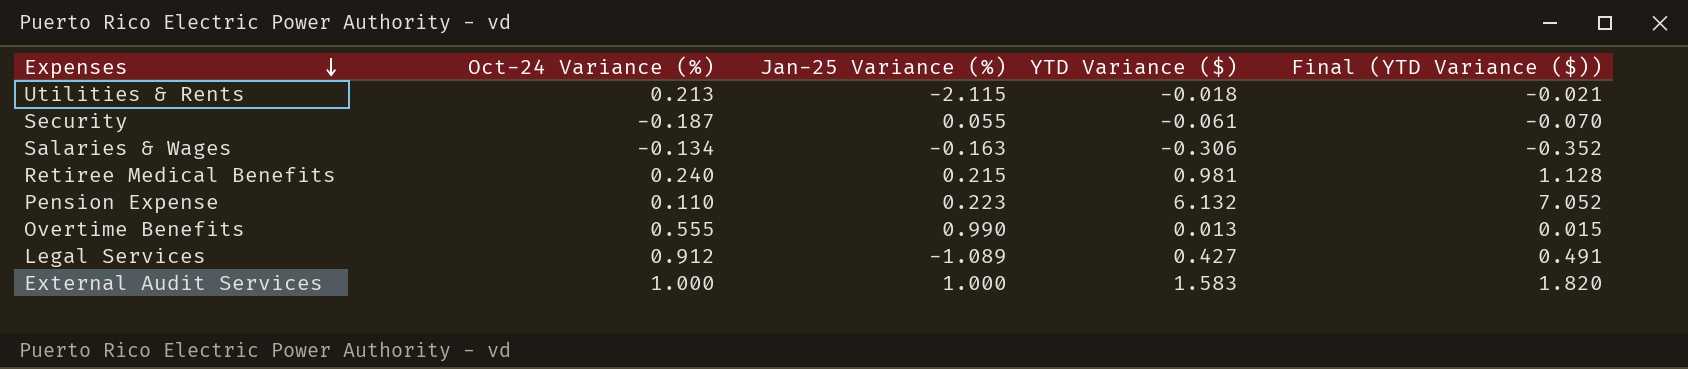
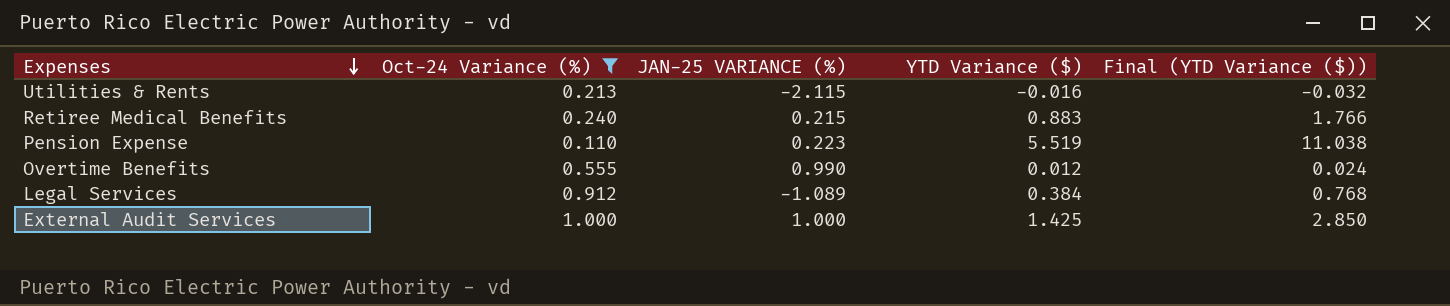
filter: none -> Oct-24 Variance (%) >= 0.110
column name: Jan-25 Variance (%) -> JAN-25 VARIANCE (%)
column Final (YTD Variance ($)) | formula: [YTD Variance ($)] * 1.15 -> [YTD Variance ($)] * 2
Utilities & Rents | YTD Variance ($): -0.018 -> -0.016
Retiree Medical Benefits | YTD Variance ($): 0.981 -> 0.883
Pension Expense | YTD Variance ($): 6.132 -> 5.519
Overtime Benefits | YTD Variance ($): 0.013 -> 0.012
Legal Services | YTD Variance ($): 0.427 -> 0.384
External Audit Services | YTD Variance ($): 1.583 -> 1.425

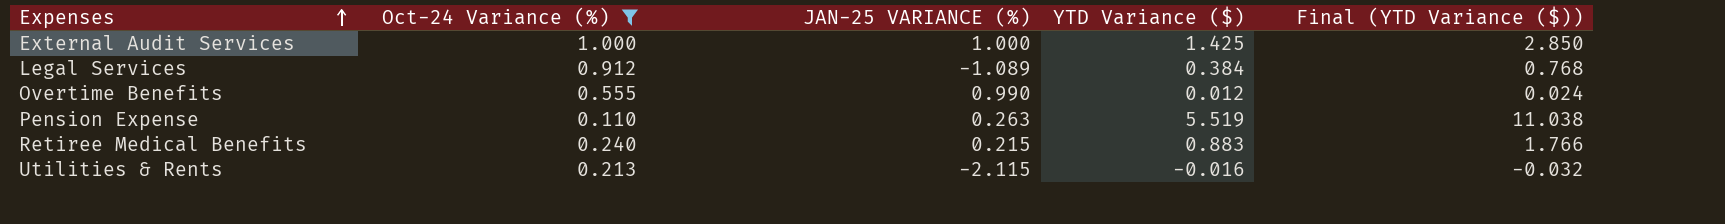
row order: Expenses descending -> Expenses ascending
Pension Expense | JAN-25 VARIANCE (%): 0.223 -> 0.263

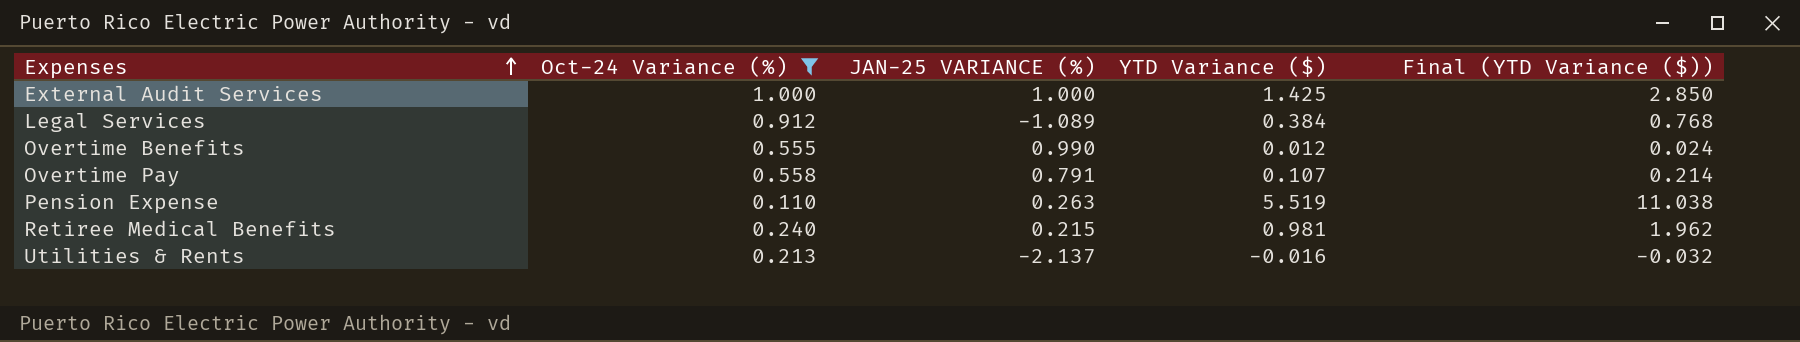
row Overtime Pay: none -> 0.558 | 0.791 | 0.107 | 0.214
Retiree Medical Benefits | YTD Variance ($): 0.883 -> 0.981
Retiree Medical Benefits | Final (YTD Variance ($)): 1.766 -> 1.962
Utilities & Rents | JAN-25 VARIANCE (%): -2.115 -> -2.137

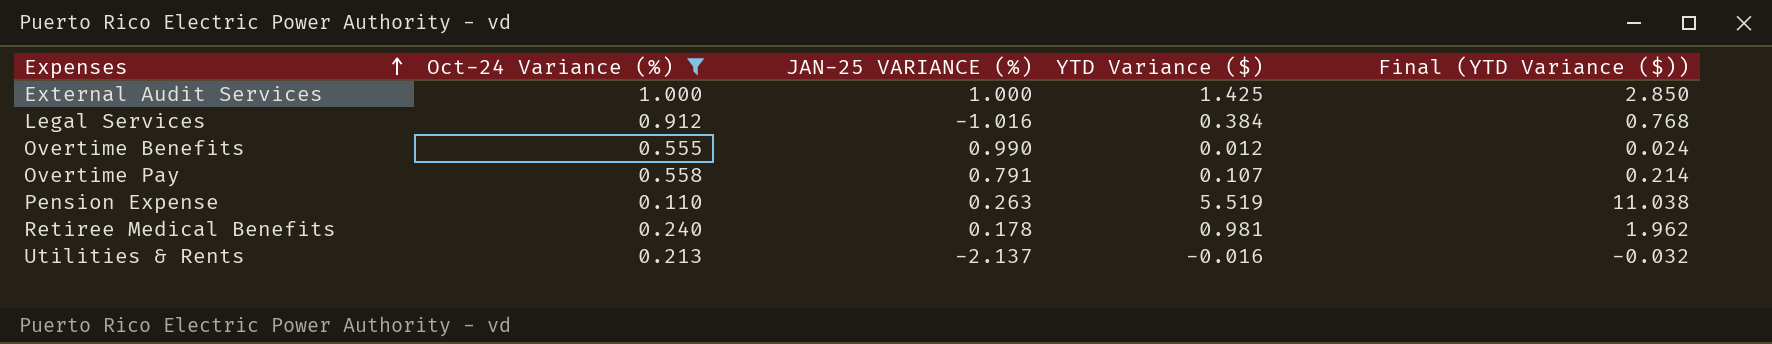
Legal Services | JAN-25 VARIANCE (%): -1.089 -> -1.016
Retiree Medical Benefits | JAN-25 VARIANCE (%): 0.215 -> 0.178

